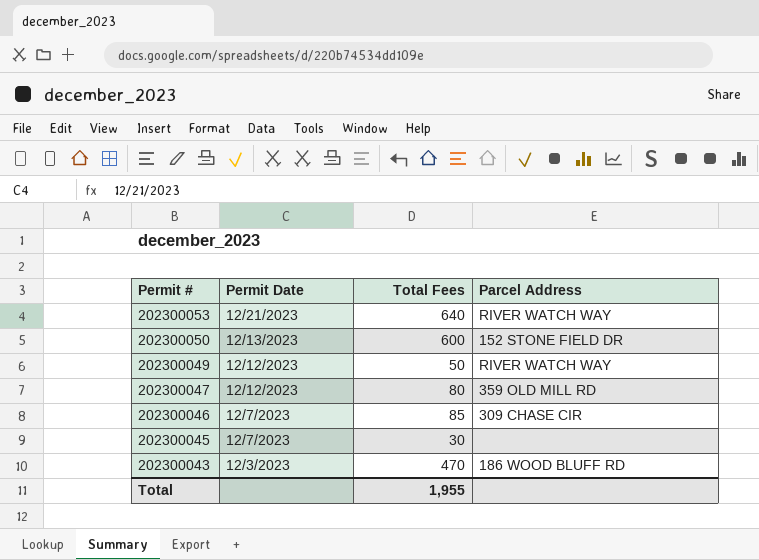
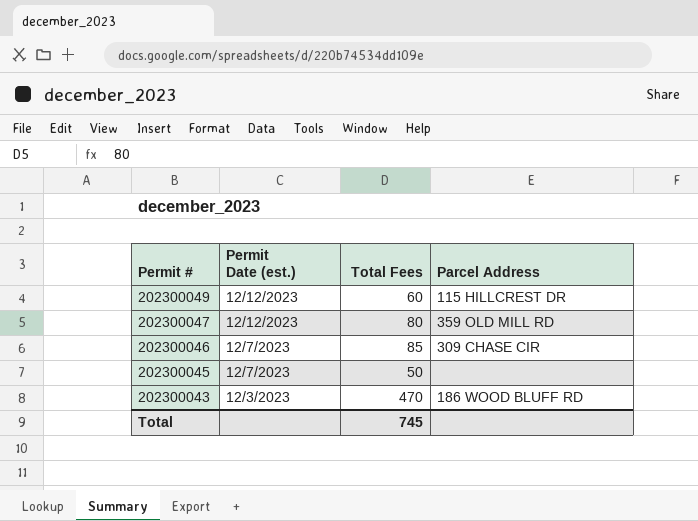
column name: Permit Date -> Permit Date (est.)
row 202300053: 12/21/2023 | 640 | RIVER WATCH WAY -> none
row 202300050: 12/13/2023 | 600 | 152 STONE FIELD DR -> none
202300049 | Total Fees: 50 -> 60
202300049 | Parcel Address: RIVER WATCH WAY -> 115 HILLCREST DR
202300045 | Total Fees: 30 -> 50
Total | Total Fees: 1,955 -> 745

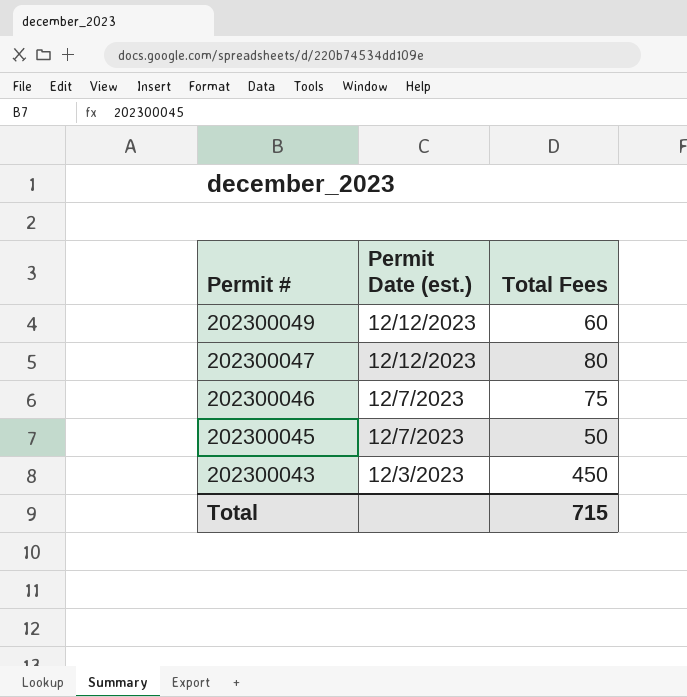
column Parcel Address | position: 4 -> none
202300046 | Total Fees: 85 -> 75
202300043 | Total Fees: 470 -> 450
Total | Total Fees: 745 -> 715

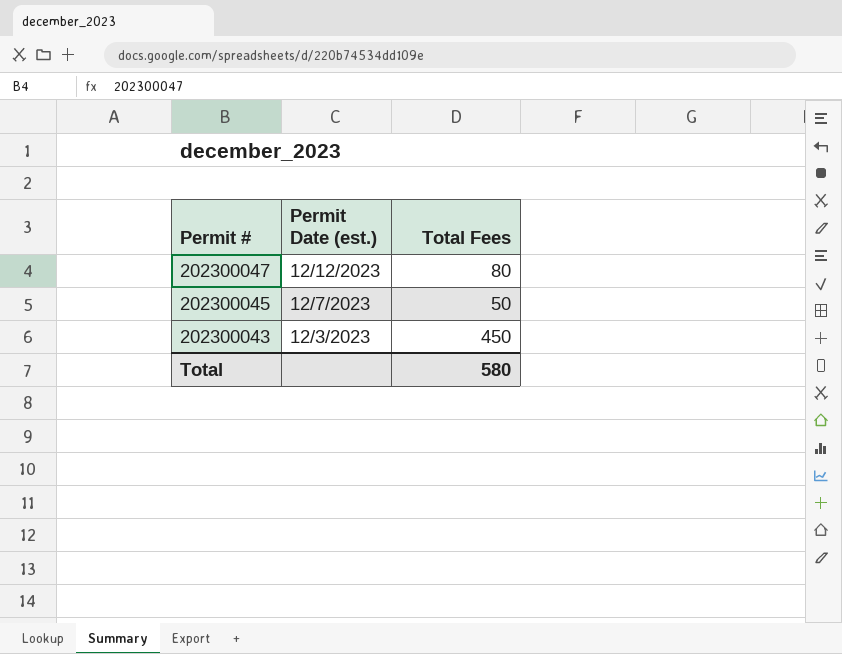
row 202300049: 12/12/2023 | 60 -> none
row 202300046: 12/7/2023 | 75 -> none
Total | Total Fees: 715 -> 580

